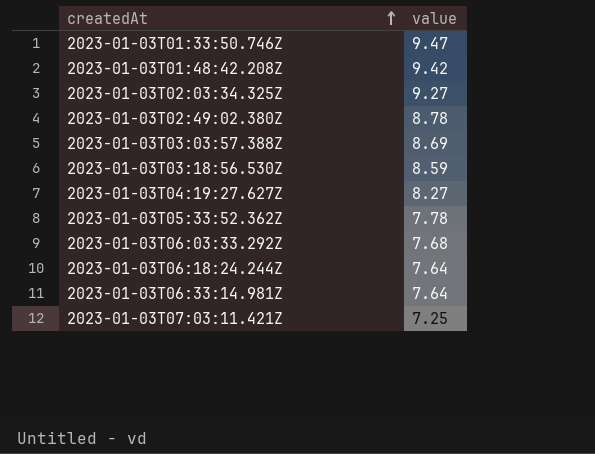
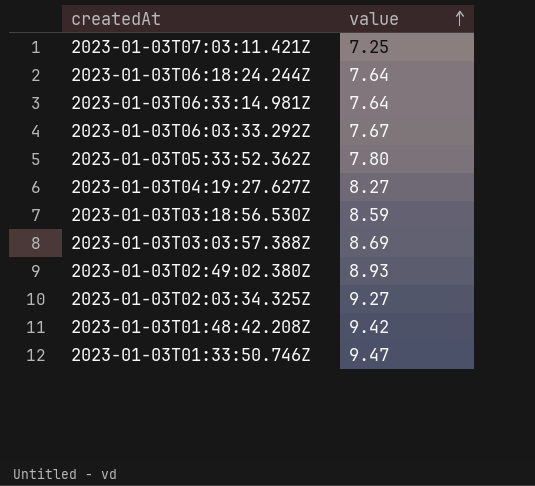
row order: createdAt ascending -> value ascending
2023-01-03T06:03:33.292Z | value: 7.68 -> 7.67
2023-01-03T05:33:52.362Z | value: 7.78 -> 7.80
2023-01-03T02:49:02.380Z | value: 8.78 -> 8.93

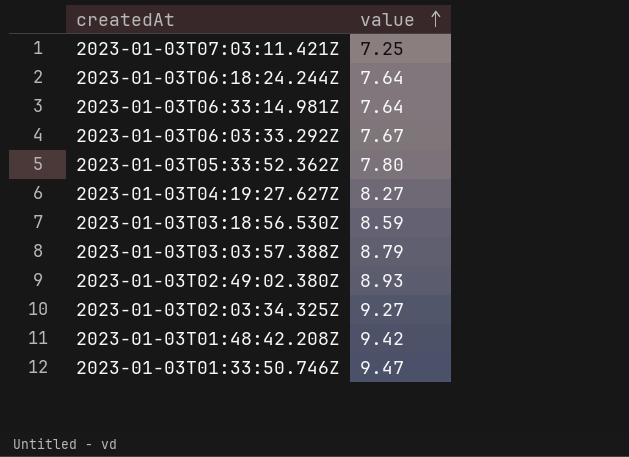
2023-01-03T03:03:57.388Z | value: 8.69 -> 8.79

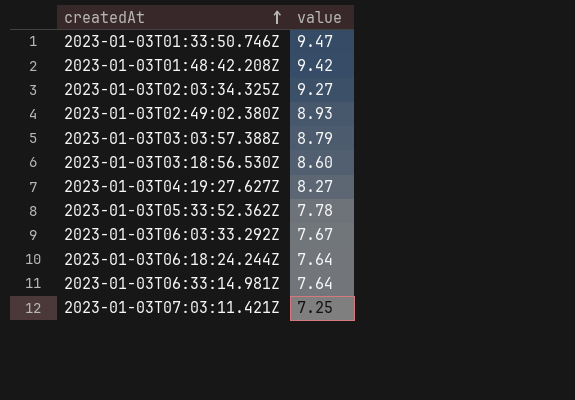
row order: value ascending -> createdAt ascending
2023-01-03T03:18:56.530Z | value: 8.59 -> 8.60
2023-01-03T05:33:52.362Z | value: 7.80 -> 7.78

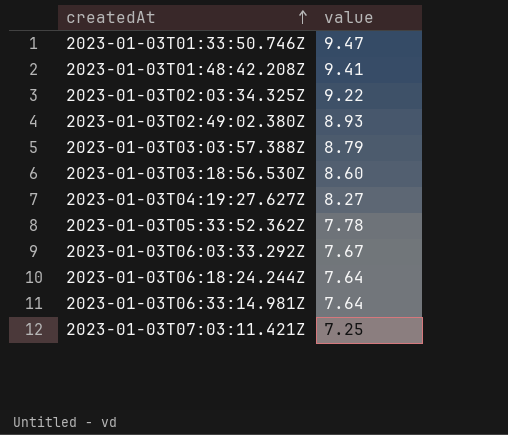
2023-01-03T01:48:42.208Z | value: 9.42 -> 9.41
2023-01-03T02:03:34.325Z | value: 9.27 -> 9.22

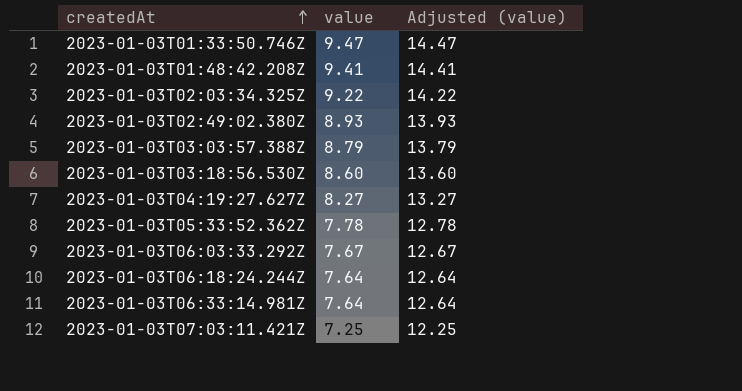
column Adjusted (value) | formula: none -> [value] + 5

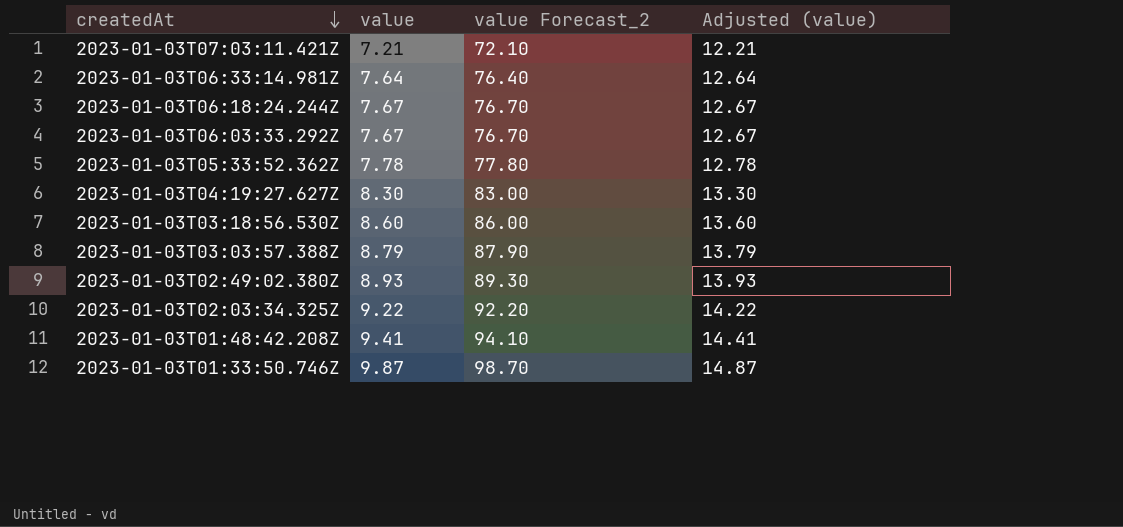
row order: createdAt ascending -> createdAt descending
column value Forecast_2 | formula: none -> [value] * 10
2023-01-03T07:03:11.421Z | value: 7.25 -> 7.21
2023-01-03T07:03:11.421Z | Adjusted (value): 12.25 -> 12.21
2023-01-03T06:18:24.244Z | value: 7.64 -> 7.67
2023-01-03T06:18:24.244Z | Adjusted (value): 12.64 -> 12.67
2023-01-03T04:19:27.627Z | value: 8.27 -> 8.30
2023-01-03T04:19:27.627Z | Adjusted (value): 13.27 -> 13.30
2023-01-03T01:33:50.746Z | value: 9.47 -> 9.87
2023-01-03T01:33:50.746Z | Adjusted (value): 14.47 -> 14.87

